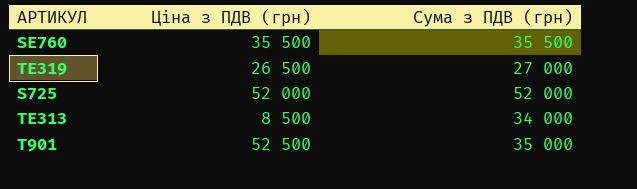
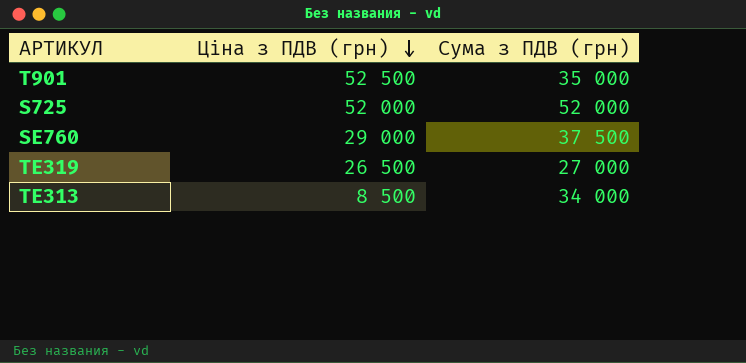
row order: none -> Ціна з ПДВ (грн) descending
SE760 | Ціна з ПДВ (грн): 35 500 -> 29 000
SE760 | Сума з ПДВ (грн): 35 500 -> 37 500

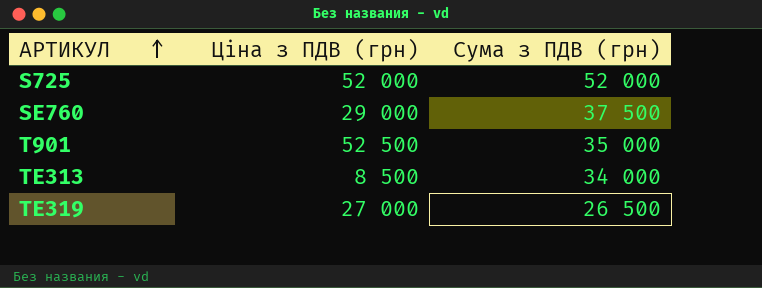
row order: Ціна з ПДВ (грн) descending -> АРТИКУЛ ascending
TE319 | Ціна з ПДВ (грн): 26 500 -> 27 000
TE319 | Сума з ПДВ (грн): 27 000 -> 26 500

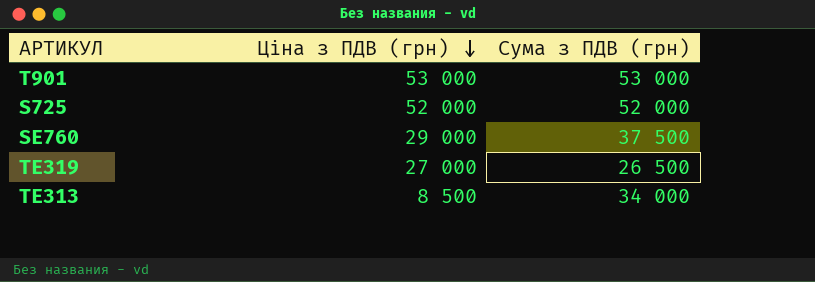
row order: АРТИКУЛ ascending -> Ціна з ПДВ (грн) descending
T901 | Ціна з ПДВ (грн): 52 500 -> 53 000
T901 | Сума з ПДВ (грн): 35 000 -> 53 000

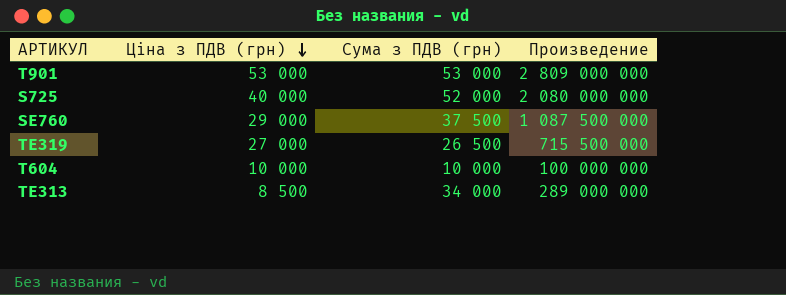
column Произведение | formula: none -> [Ціна з ПДВ (грн)] * [Сума з ПДВ (грн)]
S725 | Ціна з ПДВ (грн): 52 000 -> 40 000
row T604: none -> 10 000 | 10 000 | 100 000 000

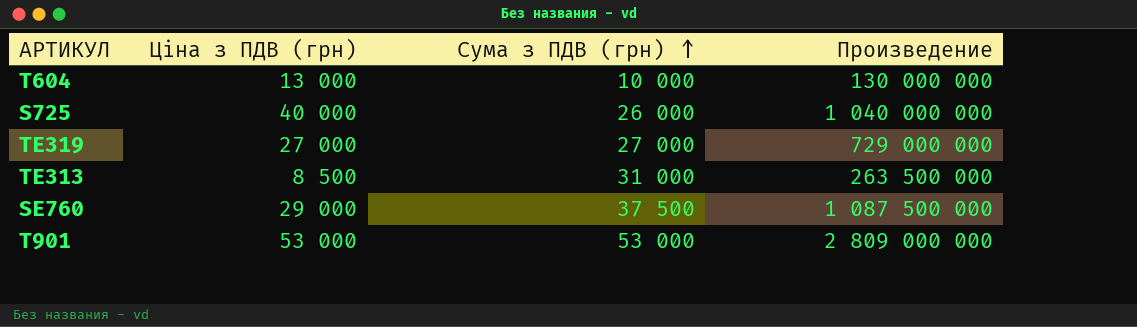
row order: Ціна з ПДВ (грн) descending -> Сума з ПДВ (грн) ascending
T604 | Ціна з ПДВ (грн): 10 000 -> 13 000
T604 | Произведение: 100 000 000 -> 130 000 000
S725 | Сума з ПДВ (грн): 52 000 -> 26 000
S725 | Произведение: 2 080 000 000 -> 1 040 000 000
TE319 | Сума з ПДВ (грн): 26 500 -> 27 000
TE319 | Произведение: 715 500 000 -> 729 000 000
TE313 | Сума з ПДВ (грн): 34 000 -> 31 000
TE313 | Произведение: 289 000 000 -> 263 500 000

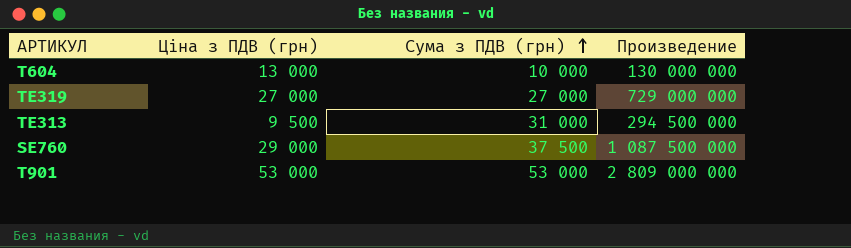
row S725: 40 000 | 26 000 | 1 040 000 000 -> none
TE313 | Ціна з ПДВ (грн): 8 500 -> 9 500
TE313 | Произведение: 263 500 000 -> 294 500 000

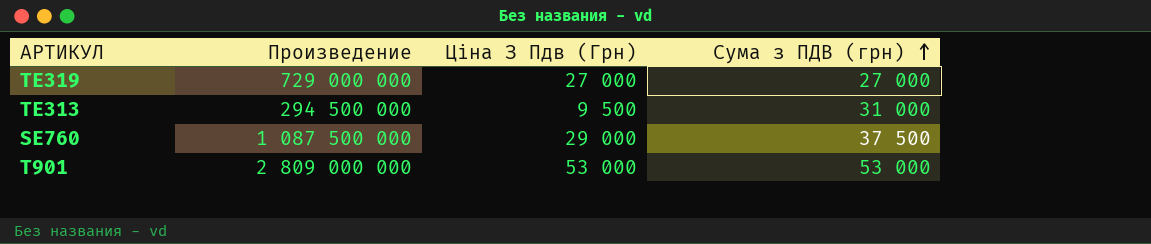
column Произведение | position: 4 -> 2
column name: Ціна з ПДВ (грн) -> Ціна З Пдв (Грн)
row T604: 13 000 | 10 000 | 130 000 000 -> none

